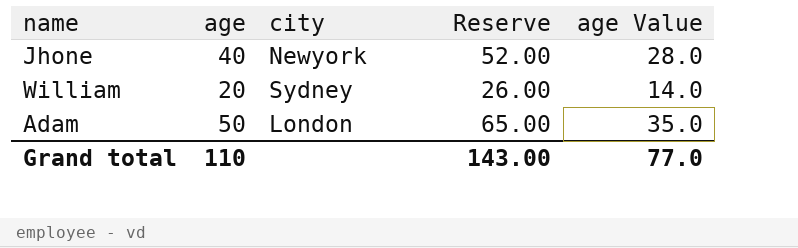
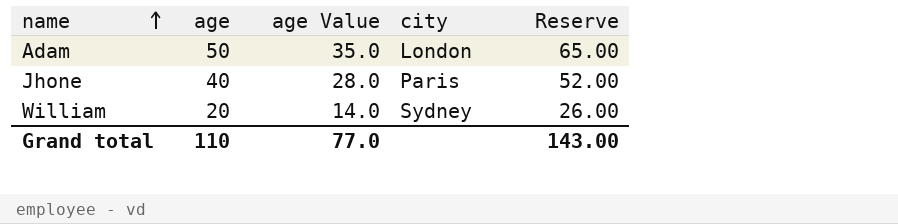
row order: none -> name ascending
column age Value | position: 5 -> 3
Jhone | city: Newyork -> Paris

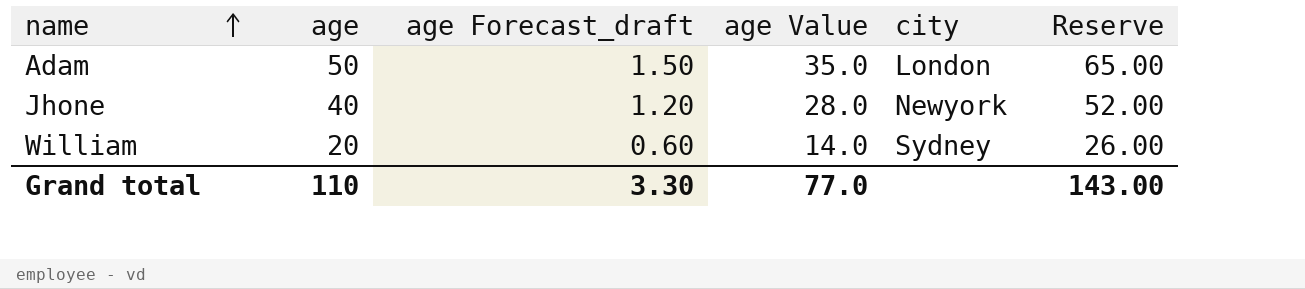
column age Forecast_draft | formula: none -> [age] * 0.03
Jhone | city: Paris -> Newyork

